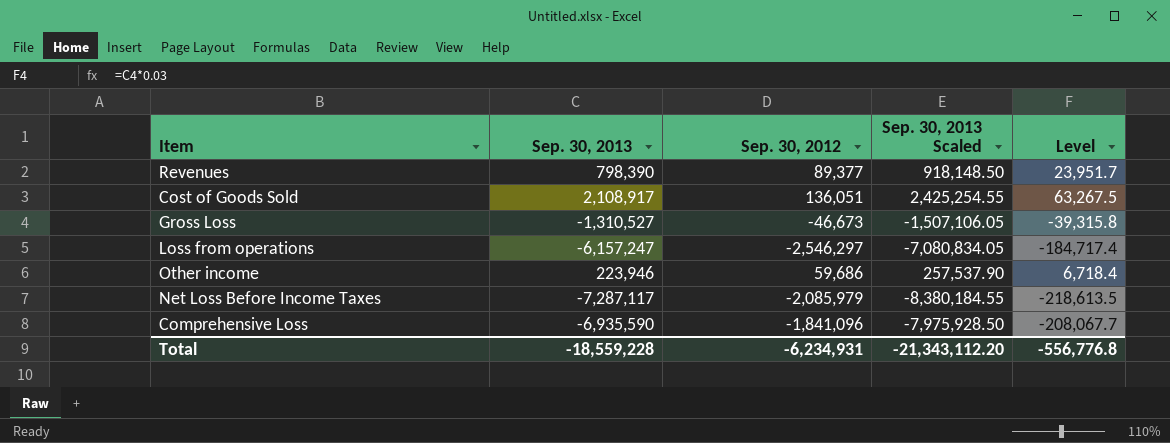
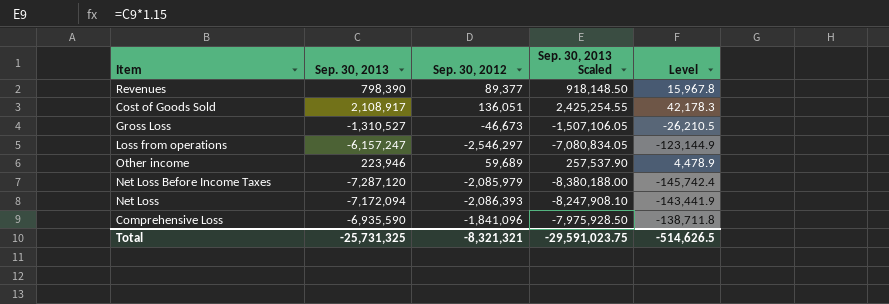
column Level | formula: [Sep. 30, 2013] * 0.03 -> [Sep. 30, 2013] * 0.02
Other income | Sep. 30, 2012: 59,686 -> 59,689
Net Loss Before Income Taxes | Sep. 30, 2013: -7,287,117 -> -7,287,120
Net Loss Before Income Taxes | Sep. 30, 2013 Scaled: -8,380,184.55 -> -8,380,188.00
row Net Loss: none -> -7,172,094 | -2,086,393 | -8,247,908.10 | -143,441.9
Total | Sep. 30, 2013: -18,559,228 -> -25,731,325
Total | Sep. 30, 2012: -6,234,931 -> -8,321,321
Total | Sep. 30, 2013 Scaled: -21,343,112.20 -> -29,591,023.75
Total | Level: -556,776.8 -> -514,626.5

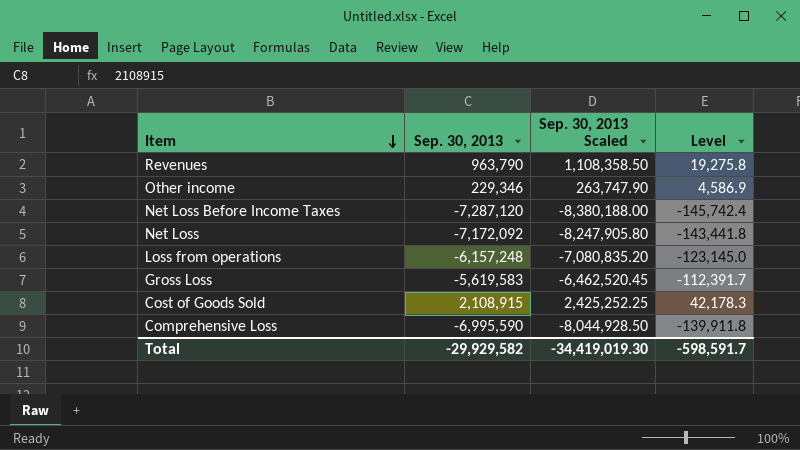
row order: none -> Item descending
column Sep. 30, 2012 | position: 3 -> none
Revenues | Sep. 30, 2013: 798,390 -> 963,790
Revenues | Sep. 30, 2013 Scaled: 918,148.50 -> 1,108,358.50
Revenues | Level: 15,967.8 -> 19,275.8
Other income | Sep. 30, 2013: 223,946 -> 229,346
Other income | Sep. 30, 2013 Scaled: 257,537.90 -> 263,747.90
Other income | Level: 4,478.9 -> 4,586.9
Net Loss | Sep. 30, 2013: -7,172,094 -> -7,172,092
Net Loss | Sep. 30, 2013 Scaled: -8,247,908.10 -> -8,247,905.80
Net Loss | Level: -143,441.9 -> -143,441.8
Loss from operations | Sep. 30, 2013: -6,157,247 -> -6,157,248
Loss from operations | Sep. 30, 2013 Scaled: -7,080,834.05 -> -7,080,835.20
Loss from operations | Level: -123,144.9 -> -123,145.0
Gross Loss | Sep. 30, 2013: -1,310,527 -> -5,619,583
Gross Loss | Sep. 30, 2013 Scaled: -1,507,106.05 -> -6,462,520.45
Gross Loss | Level: -26,210.5 -> -112,391.7
Cost of Goods Sold | Sep. 30, 2013: 2,108,917 -> 2,108,915
Cost of Goods Sold | Sep. 30, 2013 Scaled: 2,425,254.55 -> 2,425,252.25
Comprehensive Loss | Sep. 30, 2013: -6,935,590 -> -6,995,590
Comprehensive Loss | Sep. 30, 2013 Scaled: -7,975,928.50 -> -8,044,928.50
Comprehensive Loss | Level: -138,711.8 -> -139,911.8
Total | Sep. 30, 2013: -25,731,325 -> -29,929,582
Total | Sep. 30, 2013 Scaled: -29,591,023.75 -> -34,419,019.30
Total | Level: -514,626.5 -> -598,591.7

